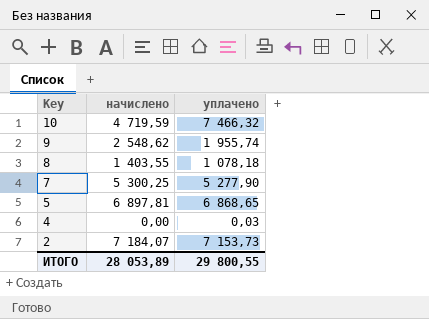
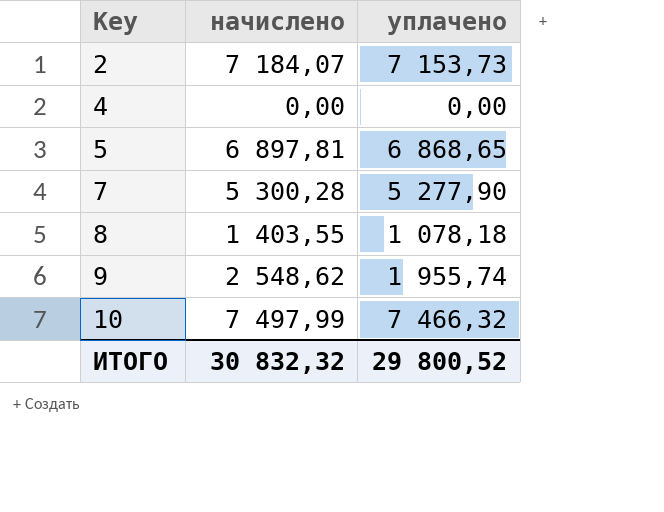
row order: Key descending -> Key ascending
4 | уплачено: 0,03 -> 0,00
7 | начислено: 5 300,25 -> 5 300,28
10 | начислено: 4 719,59 -> 7 497,99
ИТОГО | начислено: 28 053,89 -> 30 832,32
ИТОГО | уплачено: 29 800,55 -> 29 800,52

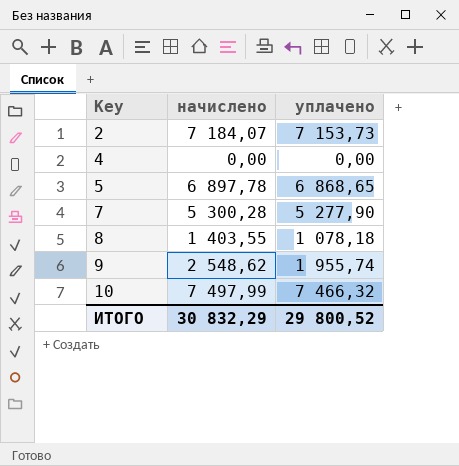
5 | начислено: 6 897,81 -> 6 897,78
ИТОГО | начислено: 30 832,32 -> 30 832,29

